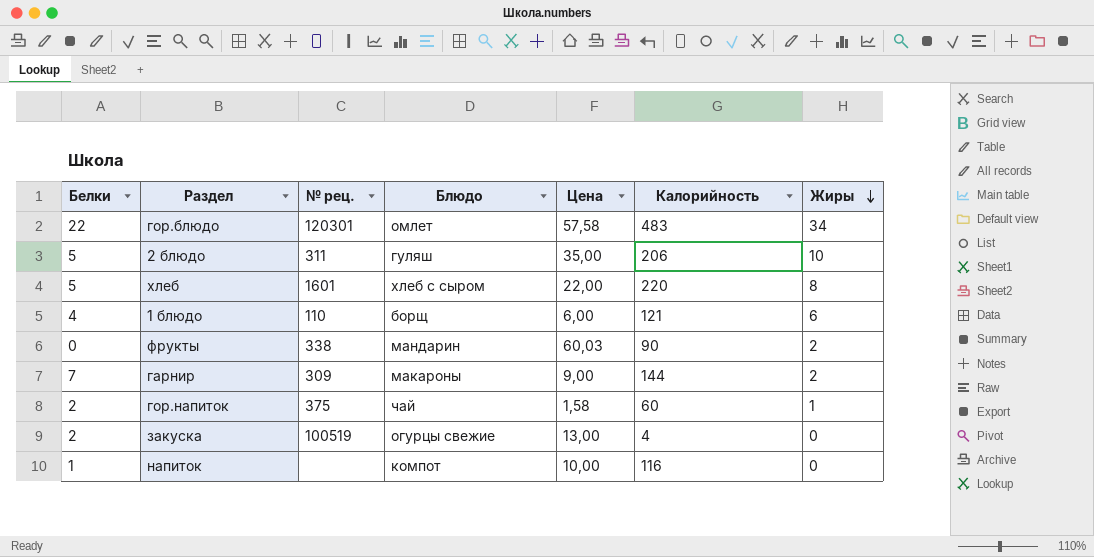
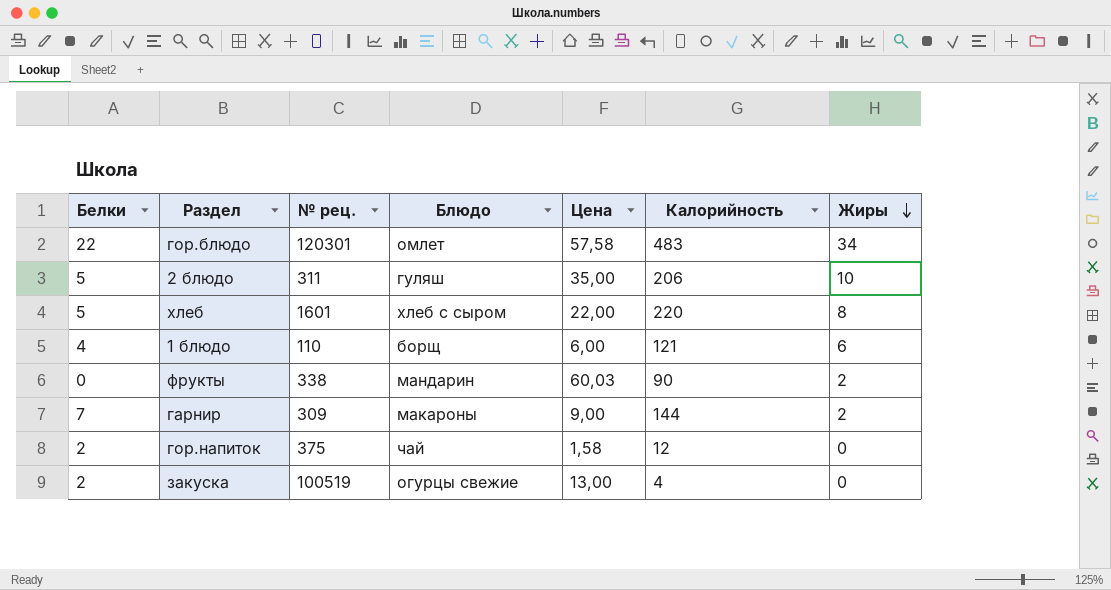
row напиток: 1 | none | компот | 10,00 | 116 | 0 -> none
гор.напиток | Калорийность: 60 -> 12
гор.напиток | Жиры: 1 -> 0

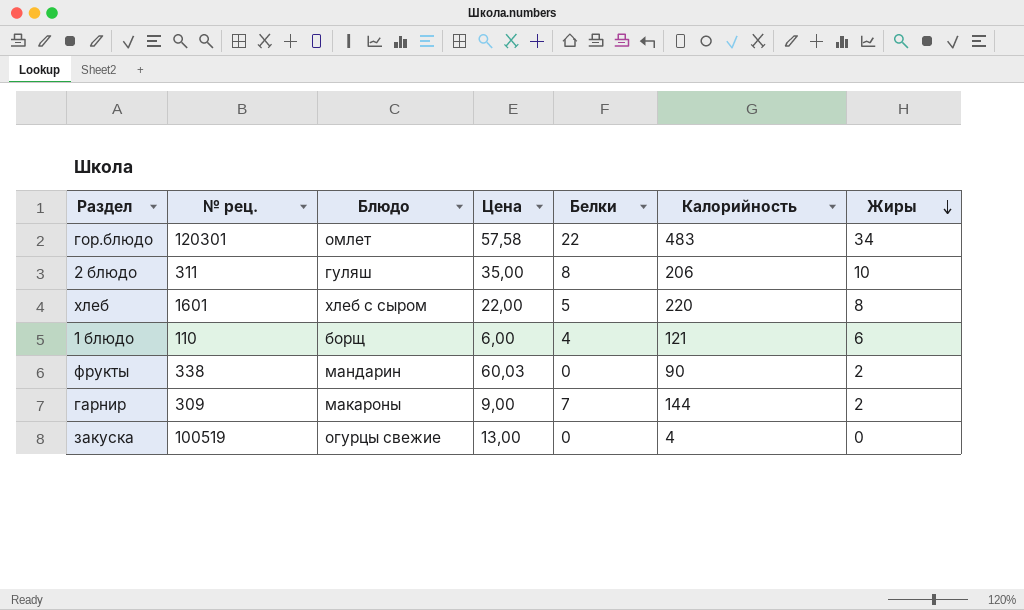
column Белки | position: 1 -> 5
row гор.напиток: 2 | 375 | чай | 1,58 | 12 | 0 -> none
2 блюдо | Белки: 5 -> 8
закуска | Белки: 2 -> 0

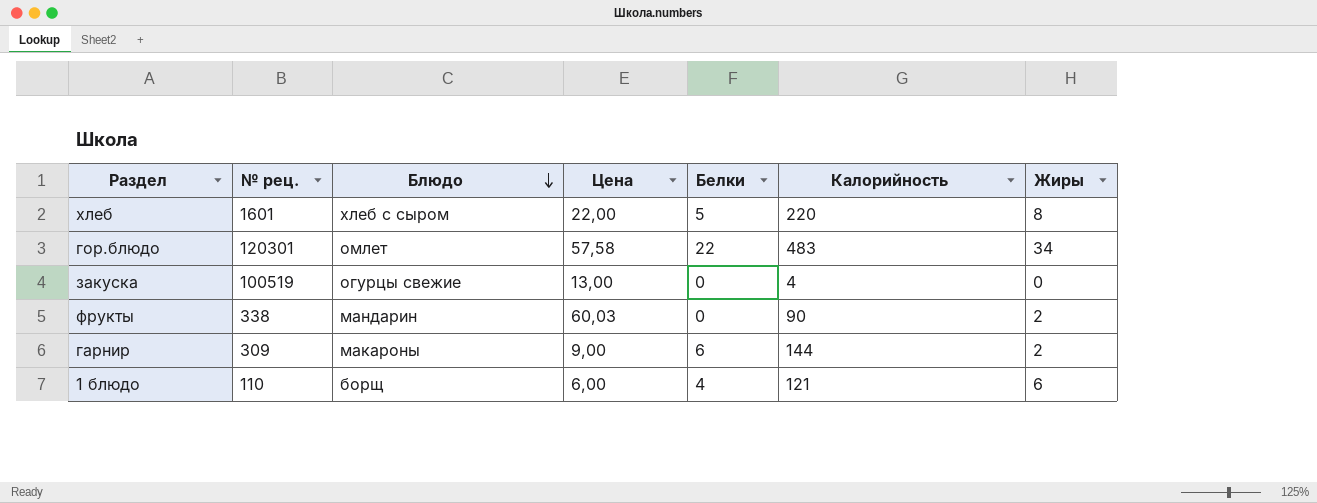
row order: Жиры descending -> Блюдо descending
row 2 блюдо: 311 | гуляш | 35,00 | 8 | 206 | 10 -> none
гарнир | Белки: 7 -> 6

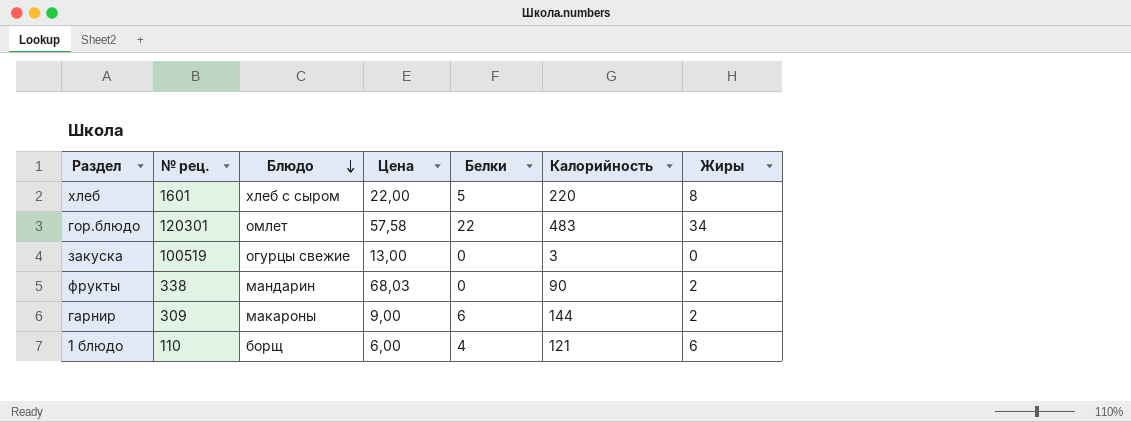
закуска | Калорийность: 4 -> 3
фрукты | Цена: 60,03 -> 68,03

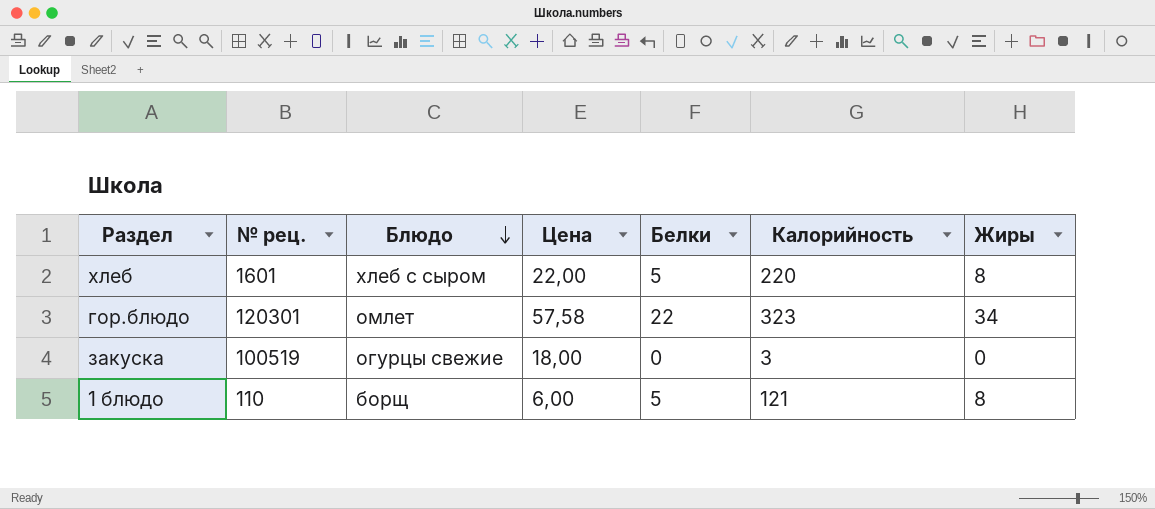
row фрукты: 338 | мандарин | 68,03 | 0 | 90 | 2 -> none
row гарнир: 309 | макароны | 9,00 | 6 | 144 | 2 -> none
гор.блюдо | Калорийность: 483 -> 323
закуска | Цена: 13,00 -> 18,00
1 блюдо | Белки: 4 -> 5
1 блюдо | Жиры: 6 -> 8

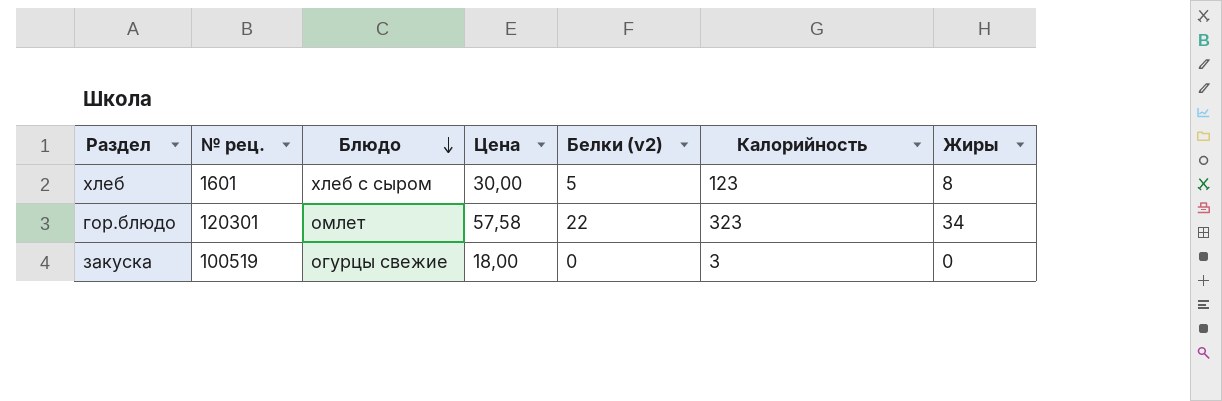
column name: Белки -> Белки (v2)
row 1 блюдо: 110 | борщ | 6,00 | 5 | 121 | 8 -> none
хлеб | Цена: 22,00 -> 30,00
хлеб | Калорийность: 220 -> 123

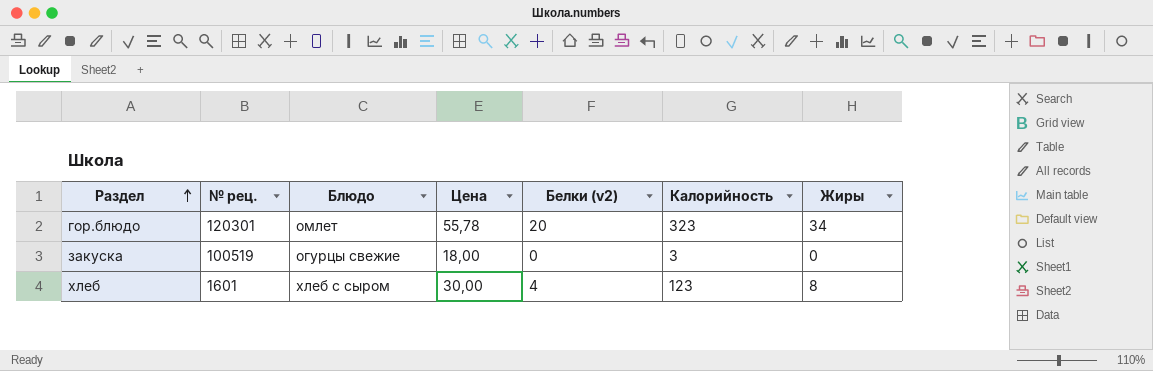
row order: Блюдо descending -> Раздел ascending
гор.блюдо | Цена: 57,58 -> 55,78
гор.блюдо | Белки (v2): 22 -> 20
хлеб | Белки (v2): 5 -> 4

